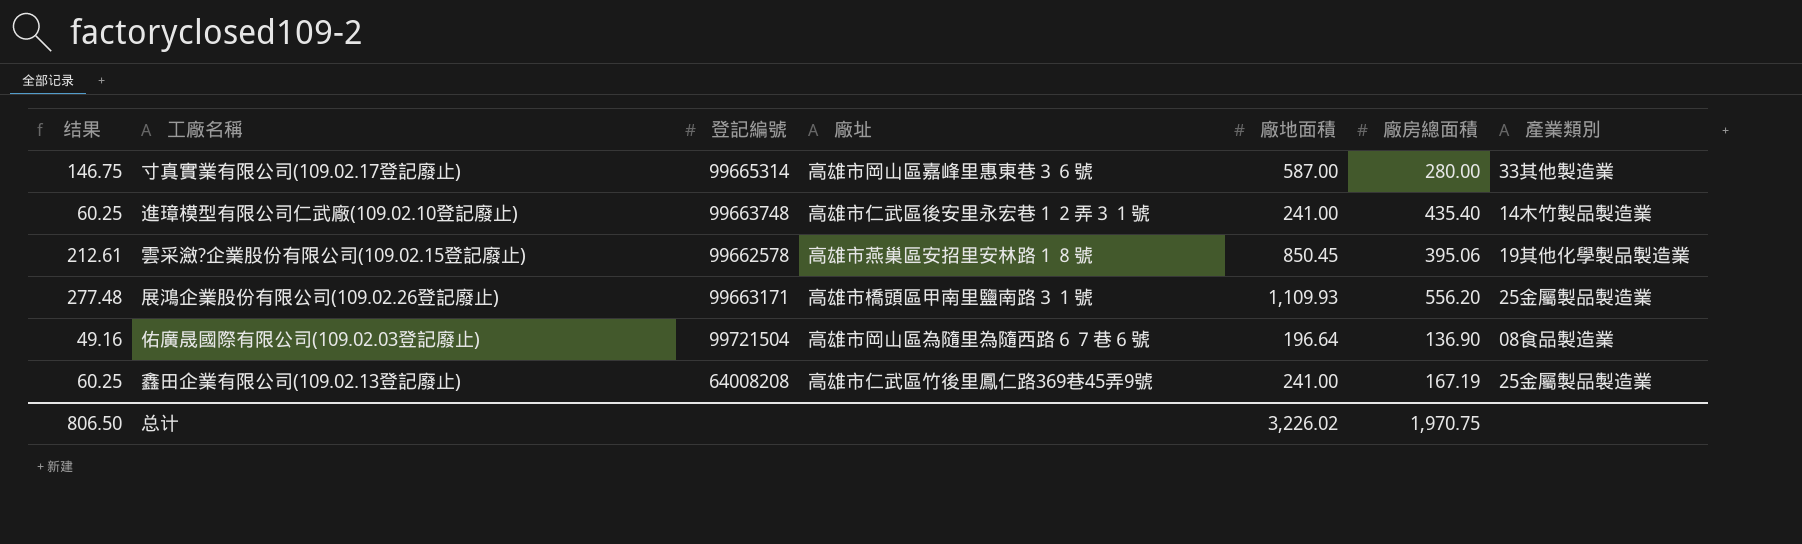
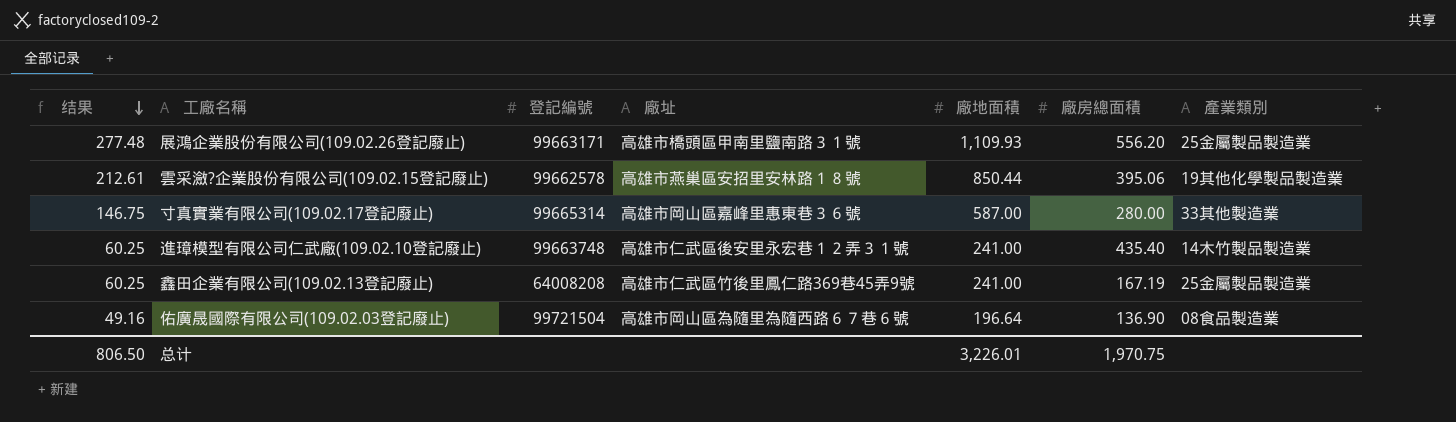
row order: none -> 结果 descending
雲采瀲?企業股份有限公司(109.02.15登記廢止) | 廠地面積: 850.45 -> 850.44
总计 | 廠地面積: 3,226.02 -> 3,226.01

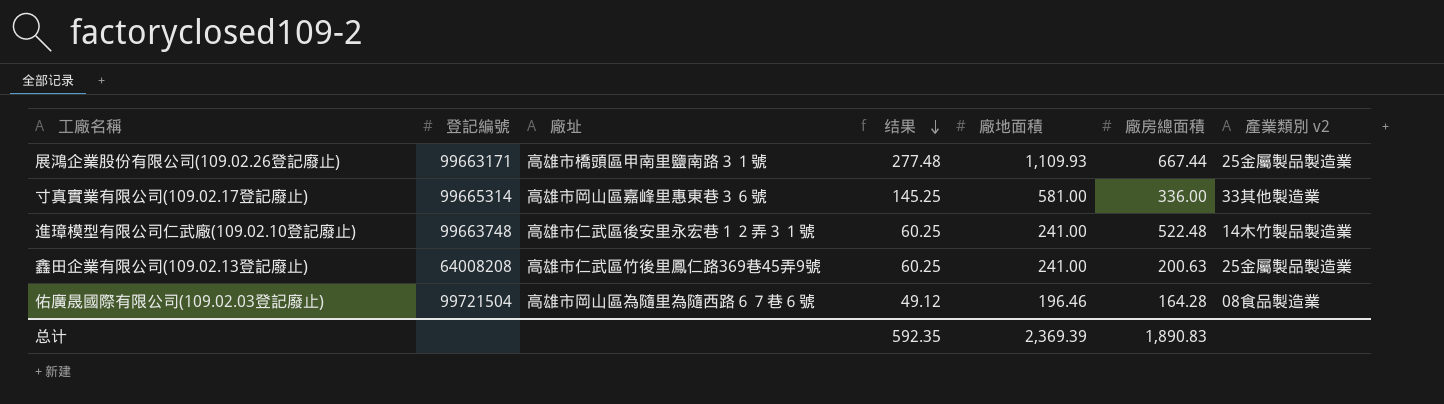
column 结果 | position: 1 -> 4
column name: 產業類別 -> 產業類別 v2
row 雲采瀲?企業股份有限公司(109.02.15登記廢止): 212.61 | 99662578 | 高雄市燕巢區安招里安林路１８號 | 850.44 | 395.06 | 19其他化學製品製造業 -> none
展鴻企業股份有限公司(109.02.26登記廢止) | 廠房總面積: 556.20 -> 667.44
寸真實業有限公司(109.02.17登記廢止) | 结果: 146.75 -> 145.25
寸真實業有限公司(109.02.17登記廢止) | 廠地面積: 587.00 -> 581.00
寸真實業有限公司(109.02.17登記廢止) | 廠房總面積: 280.00 -> 336.00
進璋模型有限公司仁武廠(109.02.10登記廢止) | 廠房總面積: 435.40 -> 522.48
鑫田企業有限公司(109.02.13登記廢止) | 廠房總面積: 167.19 -> 200.63
佑廣晟國際有限公司(109.02.03登記廢止) | 结果: 49.16 -> 49.12
佑廣晟國際有限公司(109.02.03登記廢止) | 廠地面積: 196.64 -> 196.46
佑廣晟國際有限公司(109.02.03登記廢止) | 廠房總面積: 136.90 -> 164.28
总计 | 结果: 806.50 -> 592.35
总计 | 廠地面積: 3,226.01 -> 2,369.39
总计 | 廠房總面積: 1,970.75 -> 1,890.83

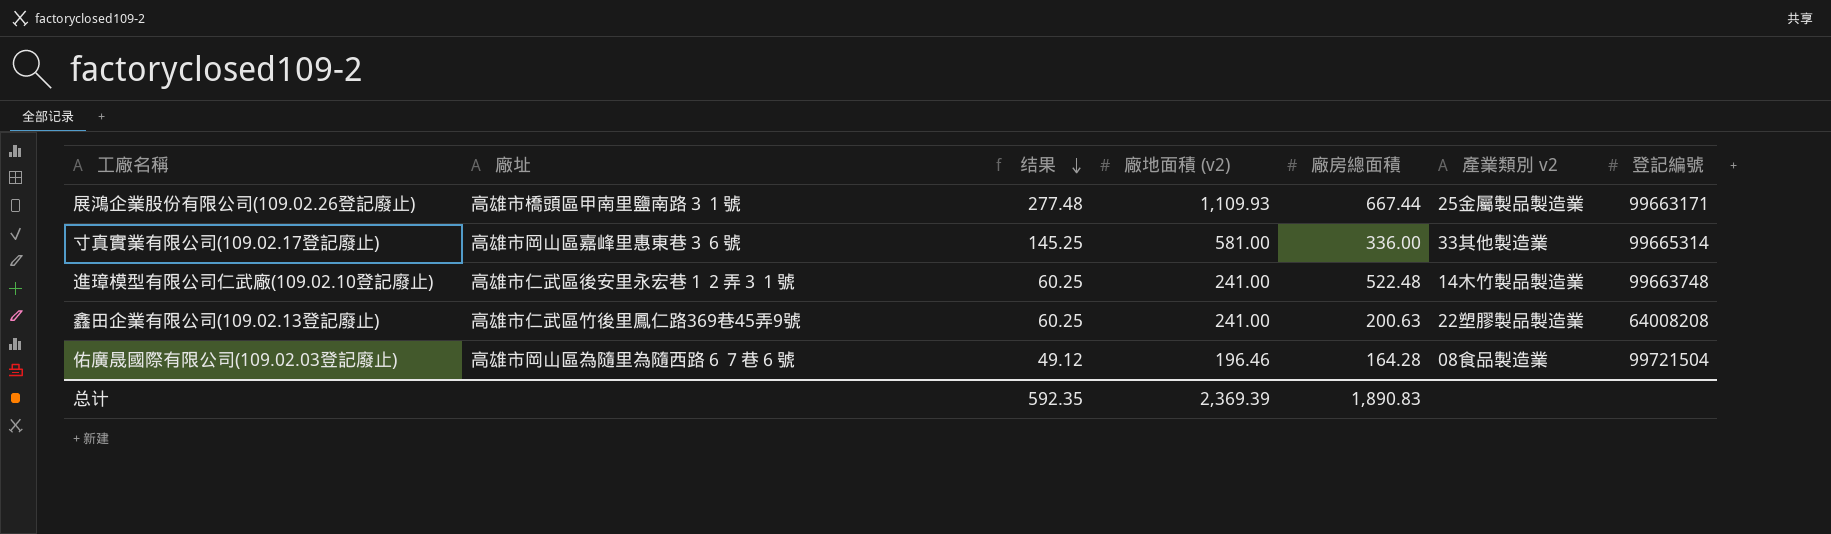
column name: 廠地面積 -> 廠地面積 (v2)
column 登記編號 | position: 2 -> 7
鑫田企業有限公司(109.02.13登記廢止) | 產業類別 v2: 25金屬製品製造業 -> 22塑膠製品製造業

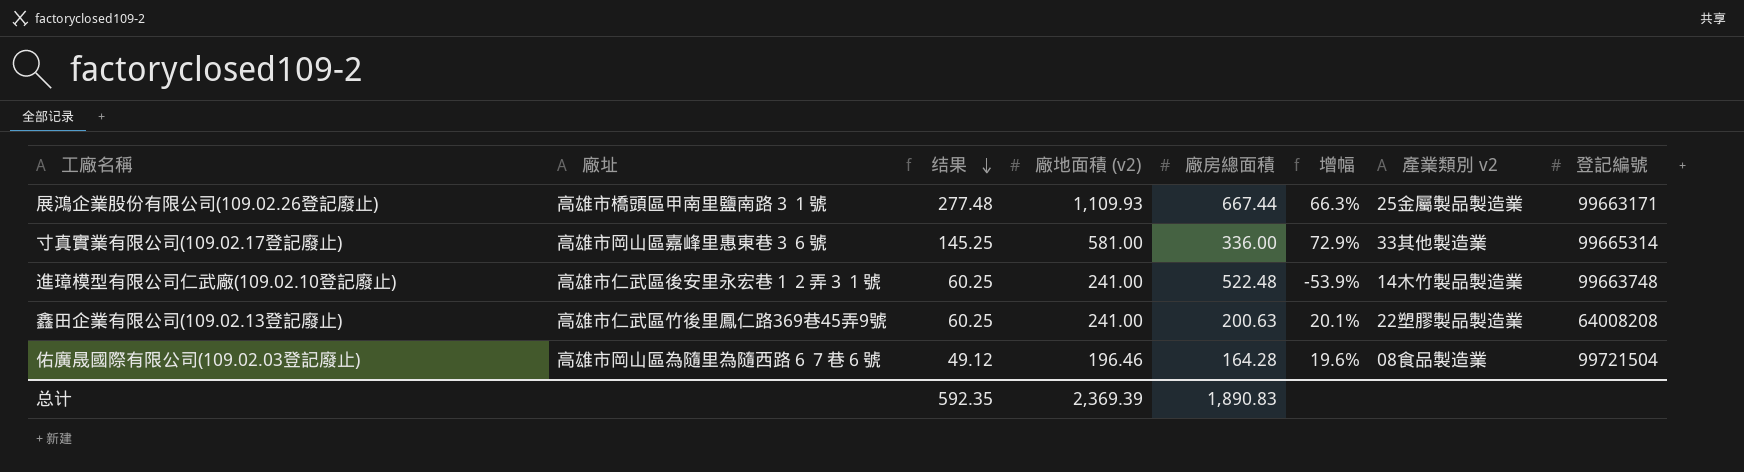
column 增幅 | formula: none -> ([廠地面積 (v2)] - [廠房總面積]) / [廠房總面積]

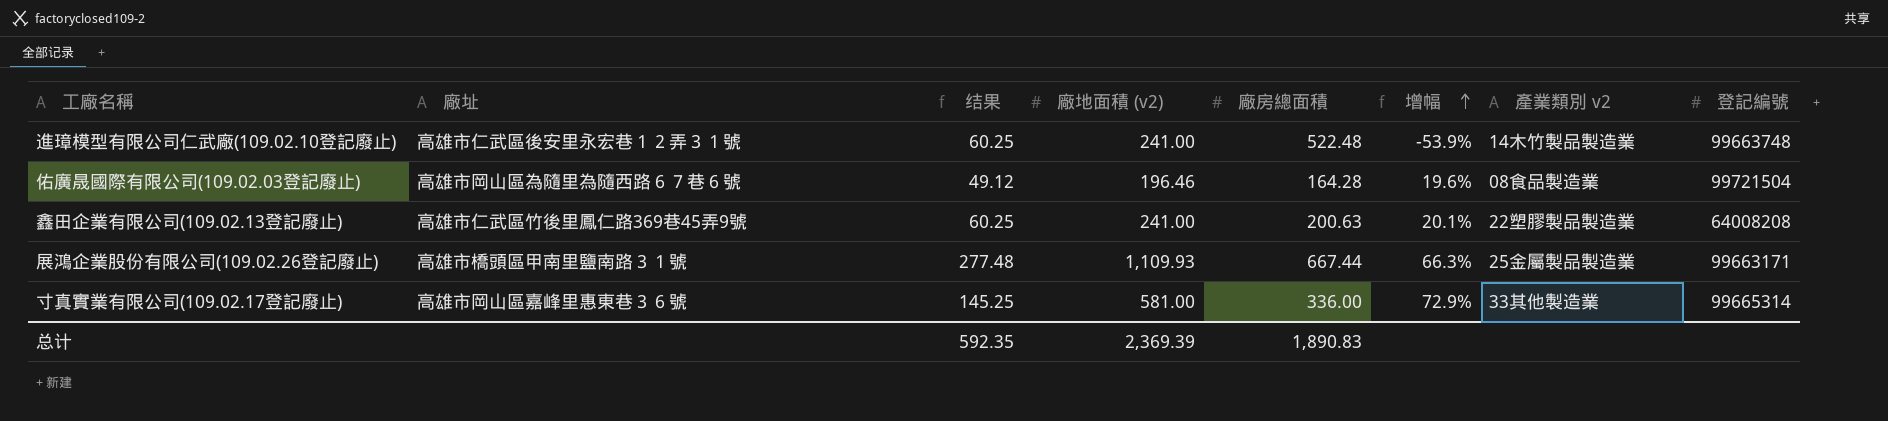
row order: 结果 descending -> 增幅 ascending

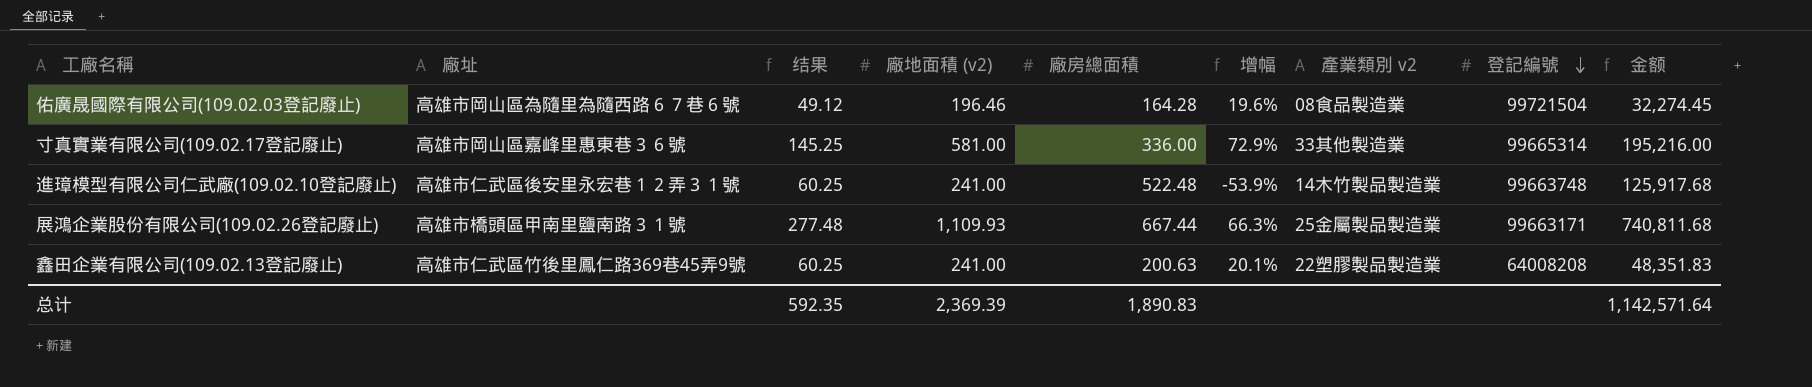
row order: 增幅 ascending -> 登記編號 descending
column 金额 | formula: none -> [廠地面積 (v2)] * [廠房總面積]

